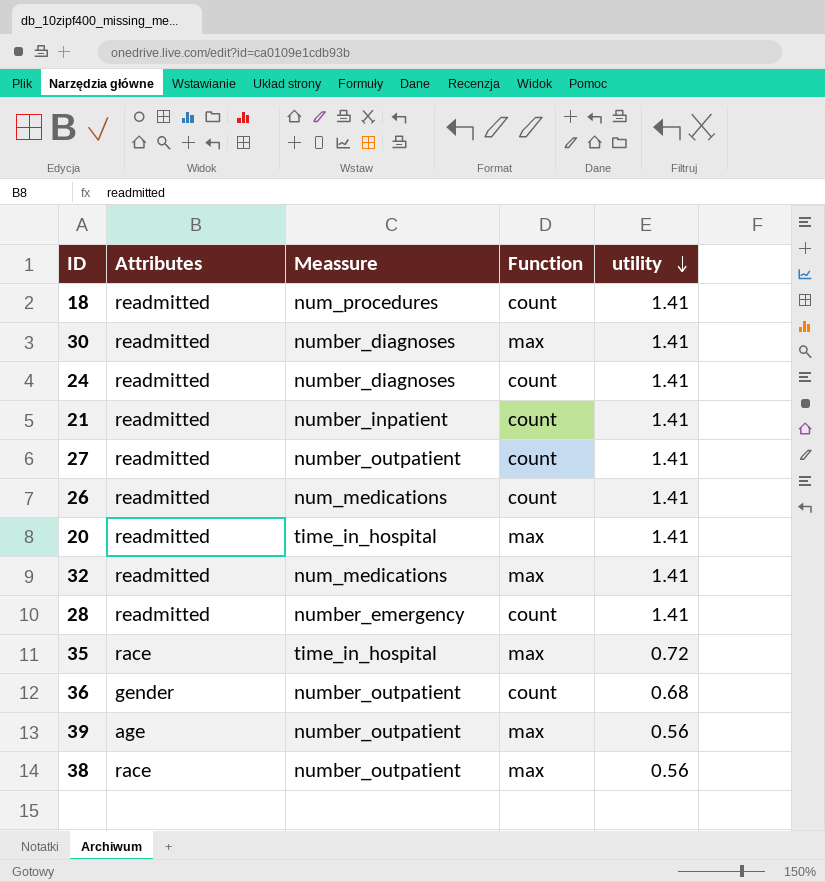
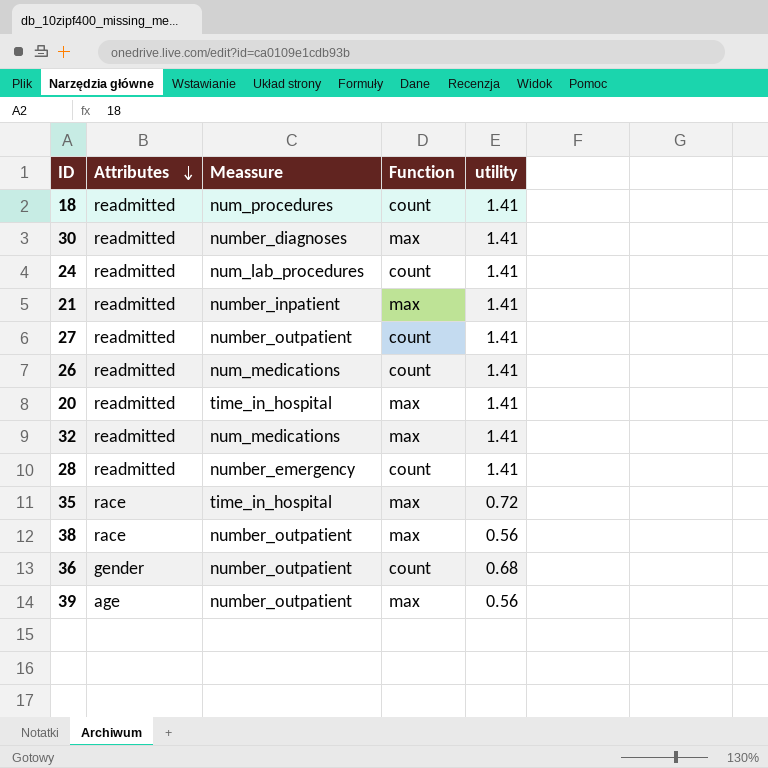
row order: utility descending -> Attributes descending
24 | Meassure: number_diagnoses -> num_lab_procedures
21 | Function: count -> max

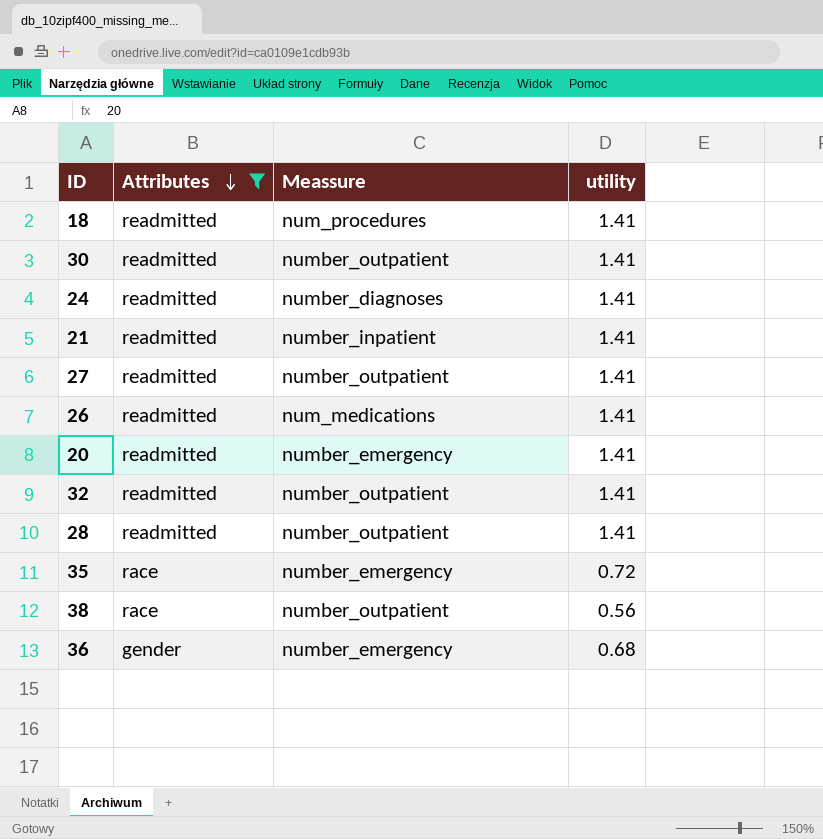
filter: none -> Attributes != age
column Function | position: 4 -> none
30 | Meassure: number_diagnoses -> number_outpatient
24 | Meassure: num_lab_procedures -> number_diagnoses
20 | Meassure: time_in_hospital -> number_emergency
32 | Meassure: num_medications -> number_outpatient
28 | Meassure: number_emergency -> number_outpatient
35 | Meassure: time_in_hospital -> number_emergency
36 | Meassure: number_outpatient -> number_emergency

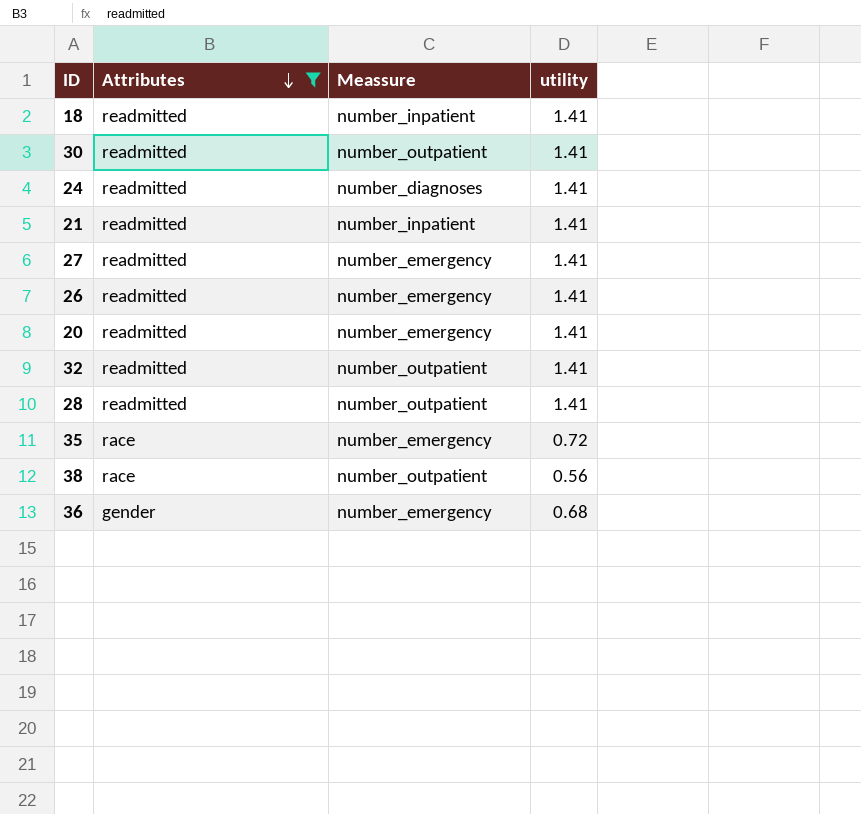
18 | Meassure: num_procedures -> number_inpatient
27 | Meassure: number_outpatient -> number_emergency
26 | Meassure: num_medications -> number_emergency

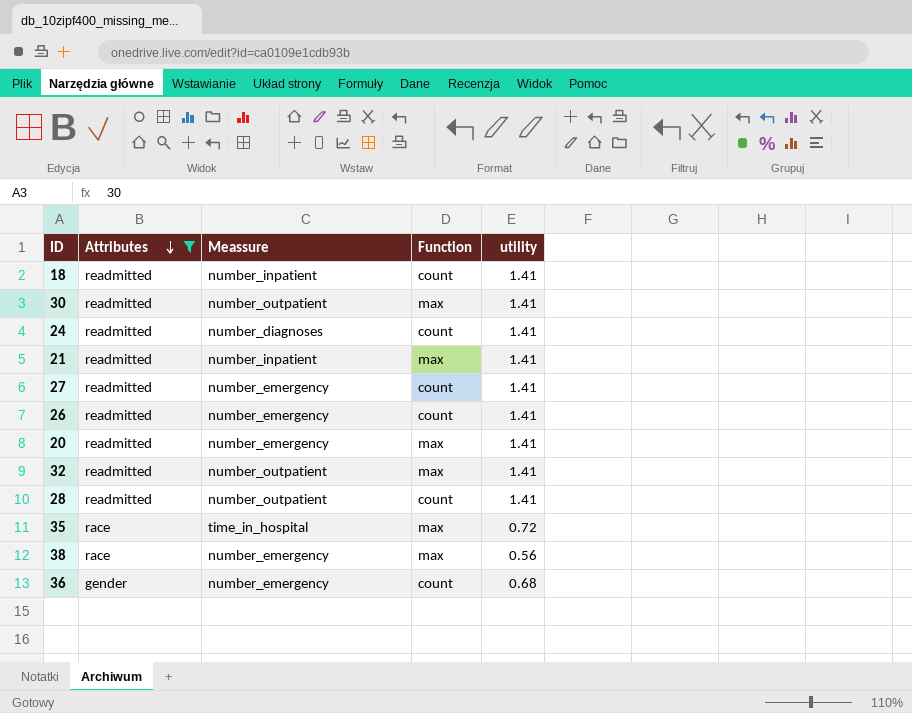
column Function | position: none -> 4
35 | Meassure: number_emergency -> time_in_hospital
38 | Meassure: number_outpatient -> number_emergency

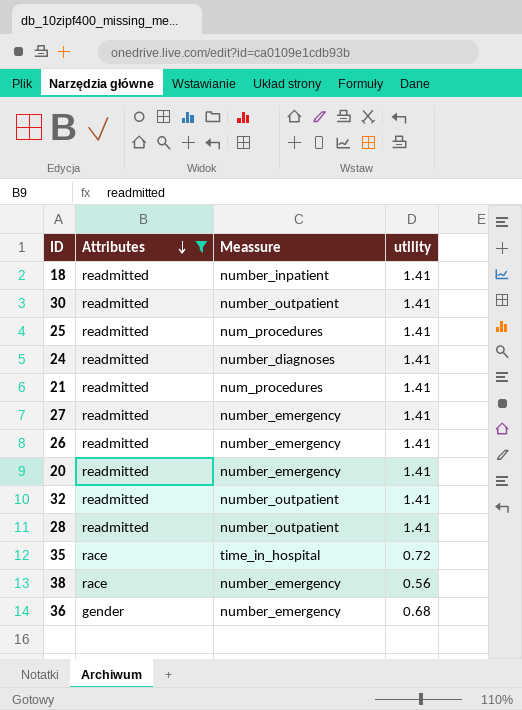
column Function | position: 4 -> none
row 25: none -> readmitted | num_procedures | 1.41
21 | Meassure: number_inpatient -> num_procedures

